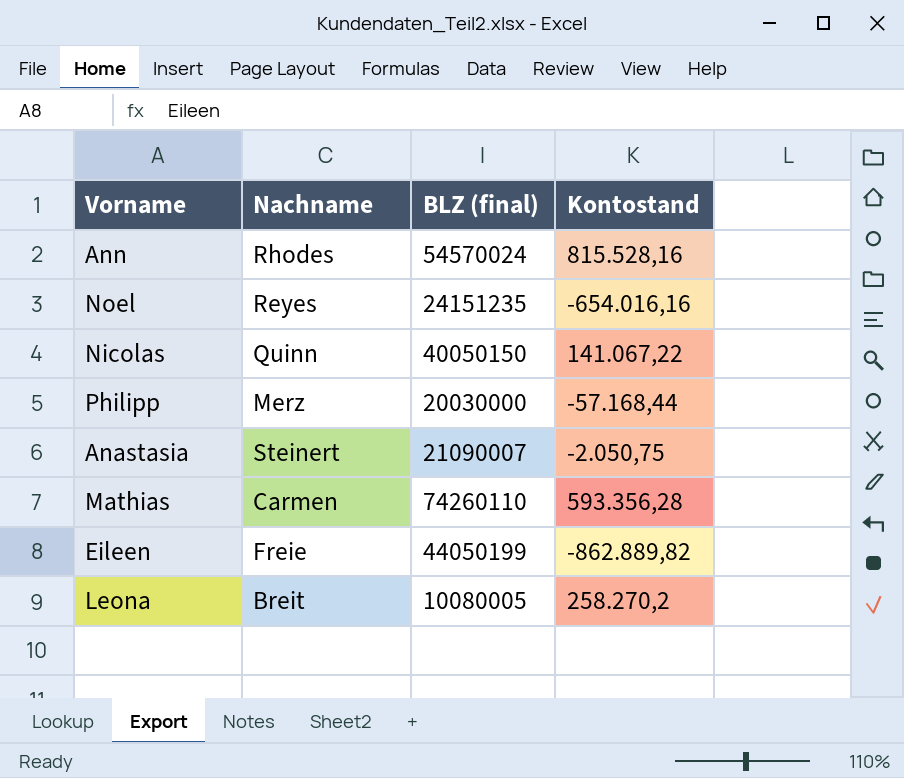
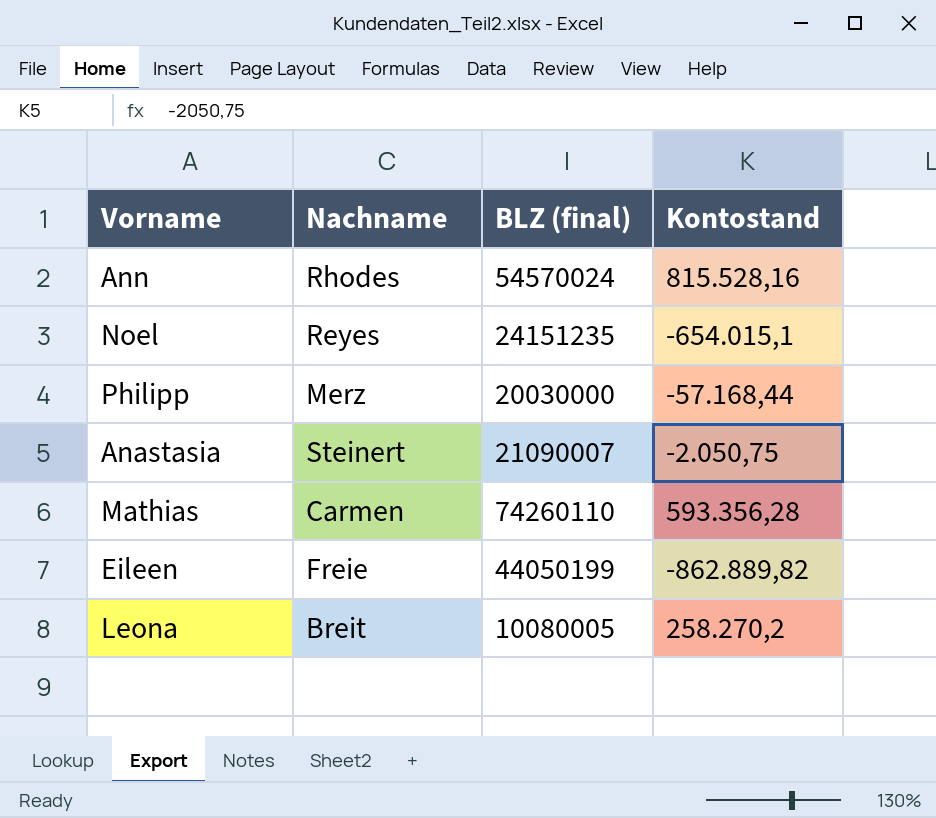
row Nicolas: Quinn | 40050150 | 141.067,22 -> none
Noel | Kontostand: -654.016,16 -> -654.015,1

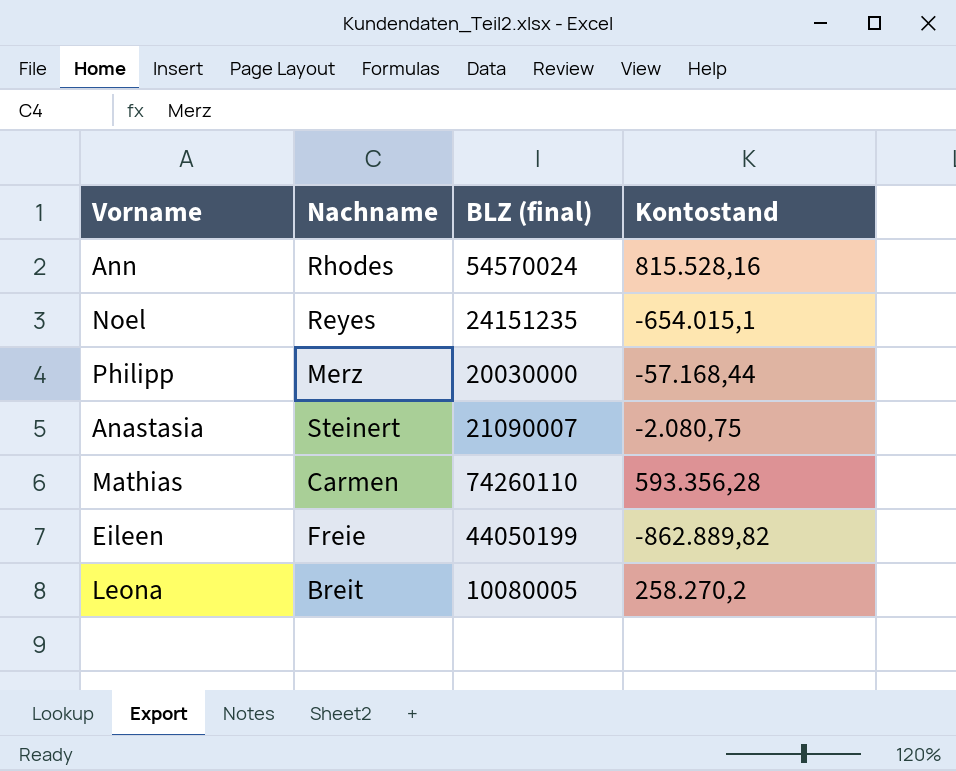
Anastasia | Kontostand: -2.050,75 -> -2.080,75

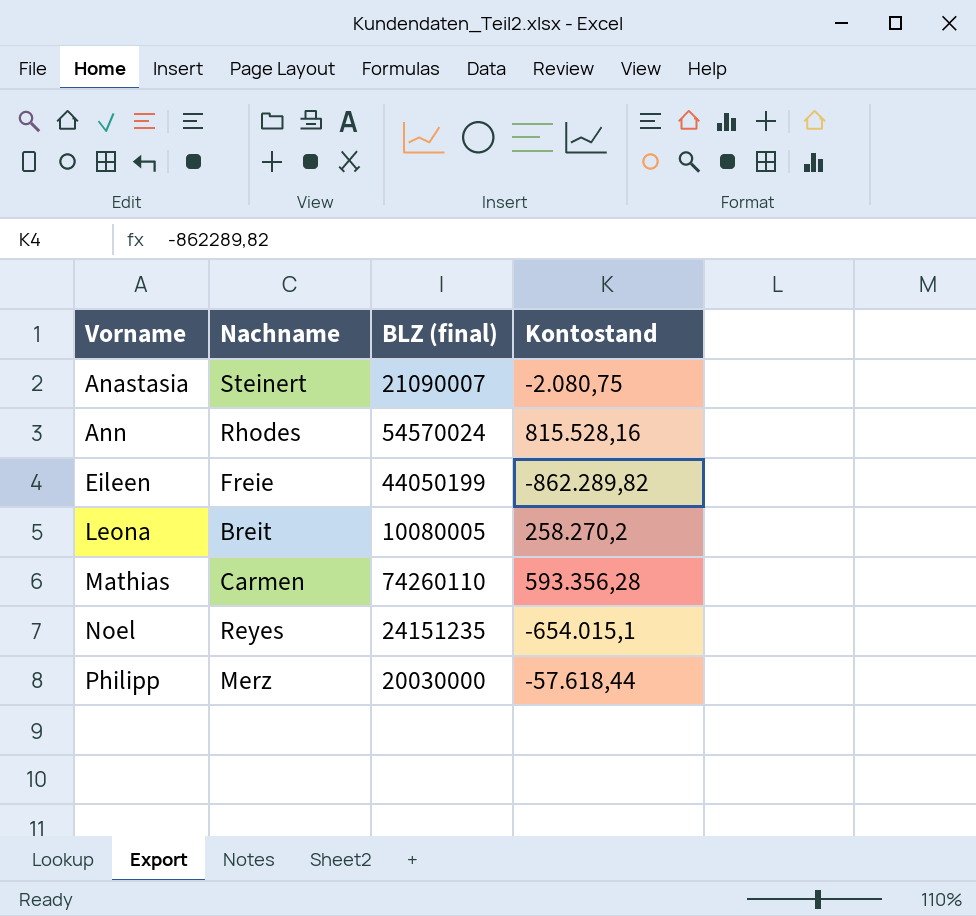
row order: none -> Vorname ascending
Eileen | Kontostand: -862.889,82 -> -862.289,82
Philipp | Kontostand: -57.168,44 -> -57.618,44

